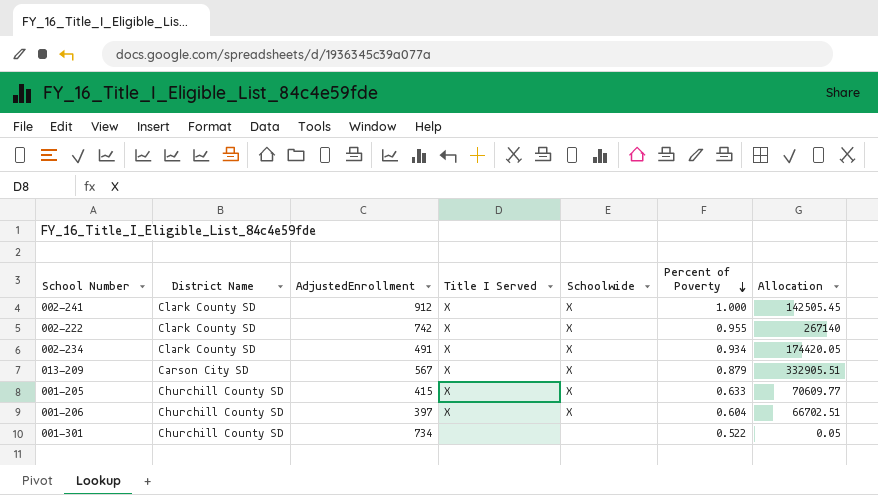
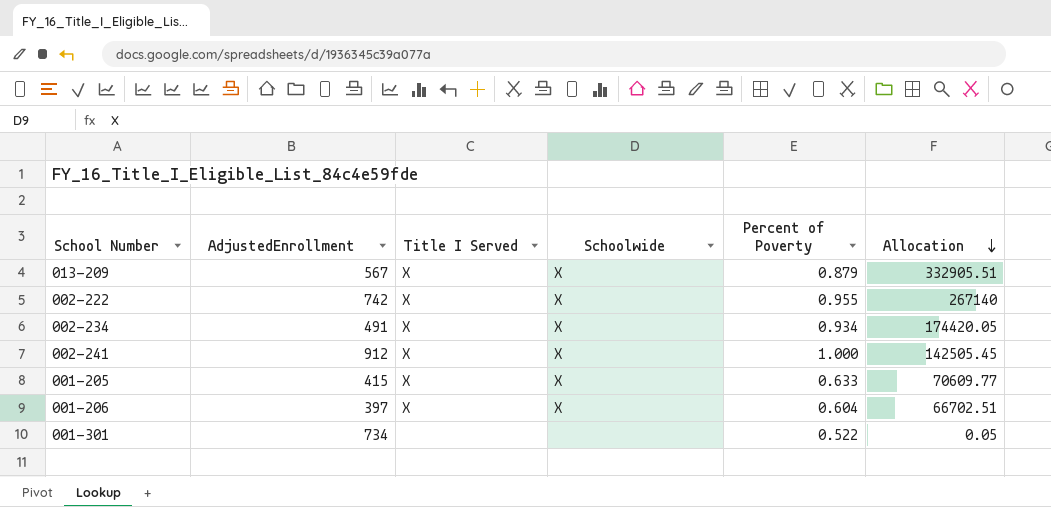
row order: Percent of Poverty descending -> Allocation descending
column District Name | position: 2 -> none

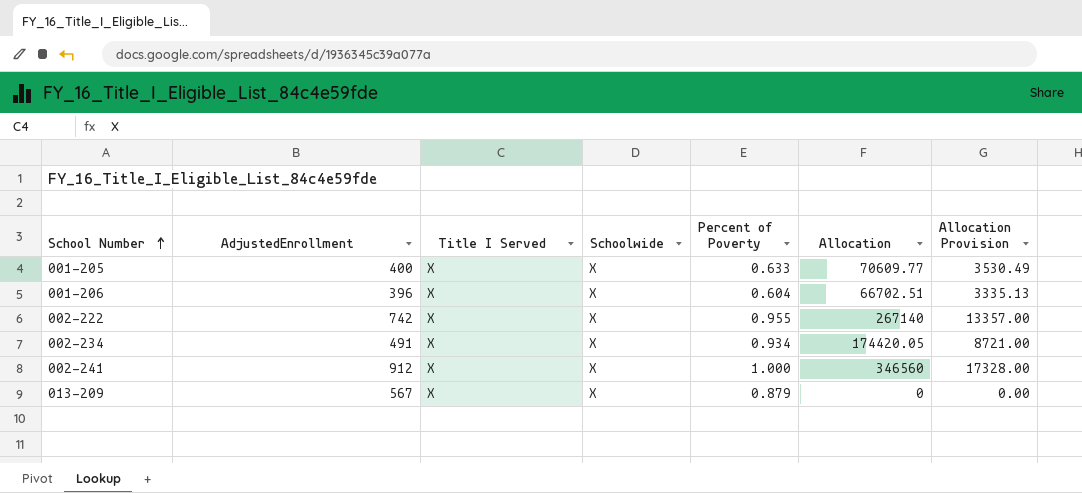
row order: Allocation descending -> School Number ascending
column Allocation Provision | formula: none -> [Allocation] * 0.05
row 001-301: 734 | none | none | 0.522 | 0.05 -> none
001-205 | AdjustedEnrollment: 415 -> 400
001-206 | AdjustedEnrollment: 397 -> 396
002-241 | Allocation: 142505.45 -> 346560
013-209 | Allocation: 332905.51 -> 0

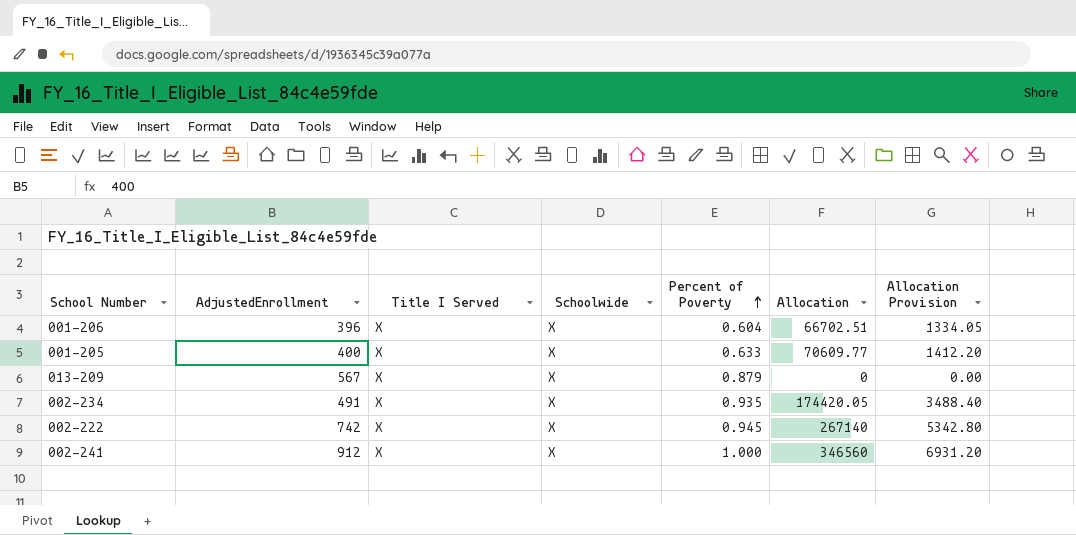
row order: School Number ascending -> Percent of Poverty ascending
column Allocation Provision | formula: [Allocation] * 0.05 -> [Allocation] * 0.02
002-234 | Percent of Poverty: 0.934 -> 0.935
002-222 | Percent of Poverty: 0.955 -> 0.945

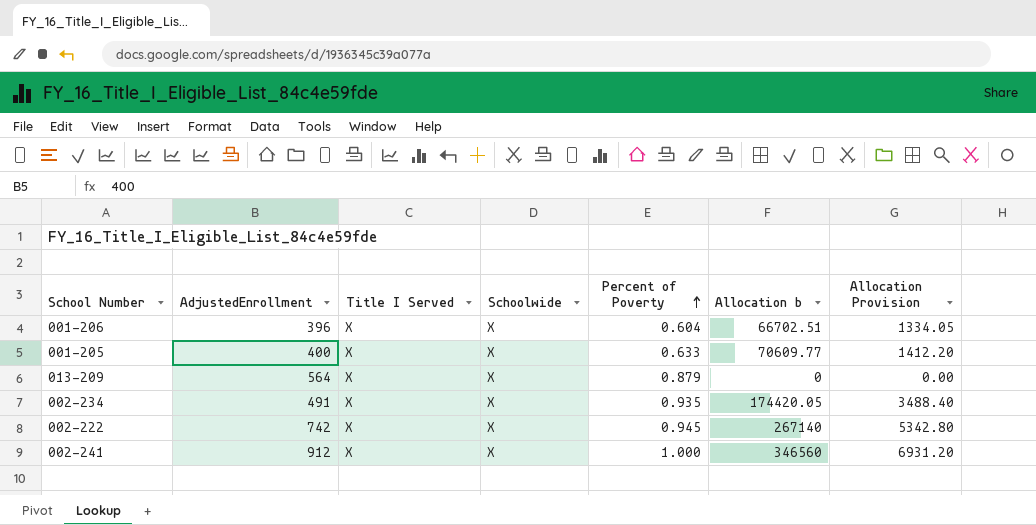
column name: Allocation -> Allocation b
013-209 | AdjustedEnrollment: 567 -> 564

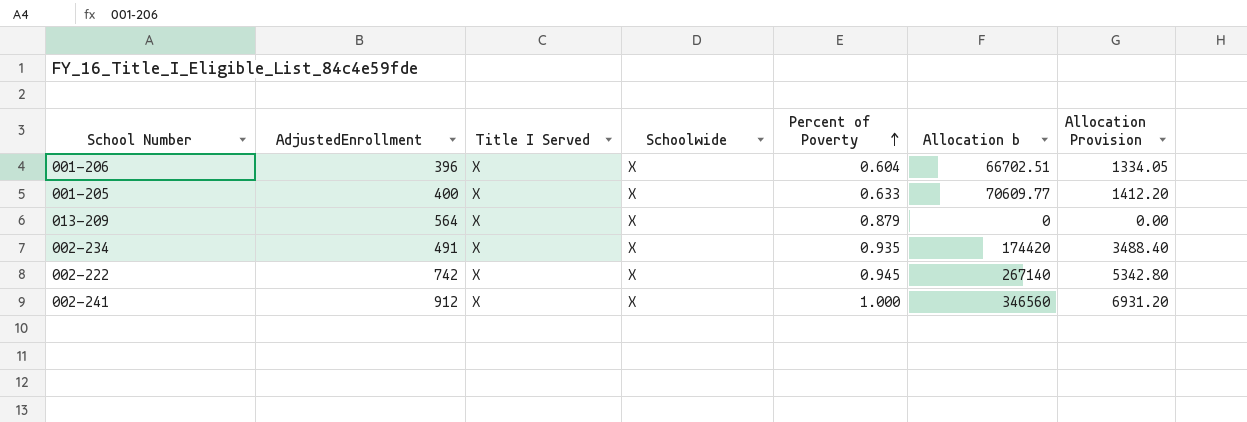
002-234 | Allocation b: 174420.05 -> 174420

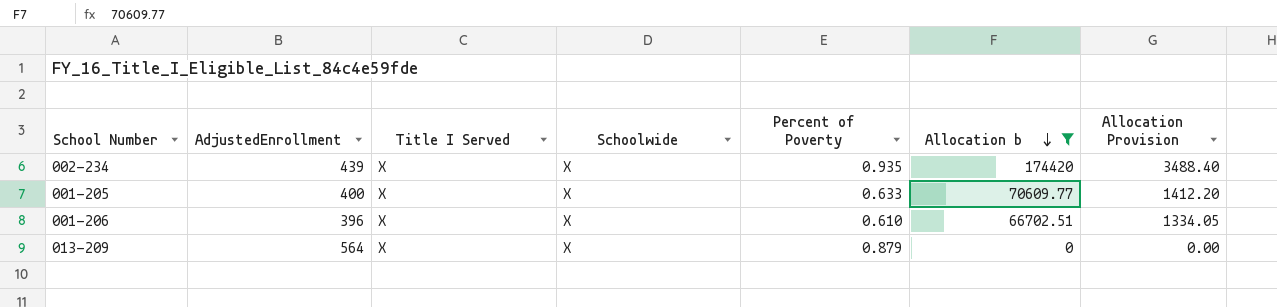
filter: none -> Allocation b <= 174420
row order: Percent of Poverty ascending -> Allocation b descending
002-234 | AdjustedEnrollment: 491 -> 439
001-206 | Percent of Poverty: 0.604 -> 0.610

